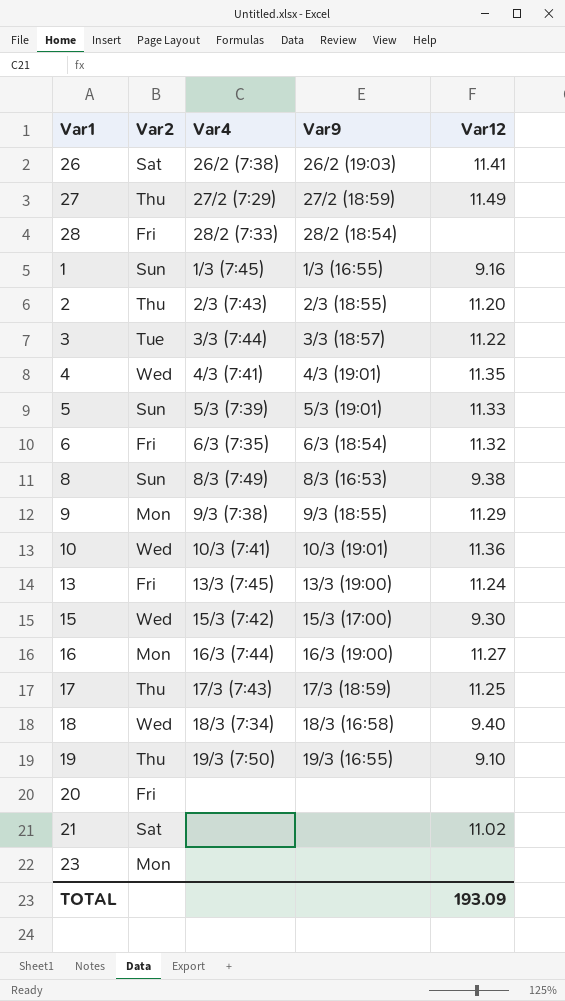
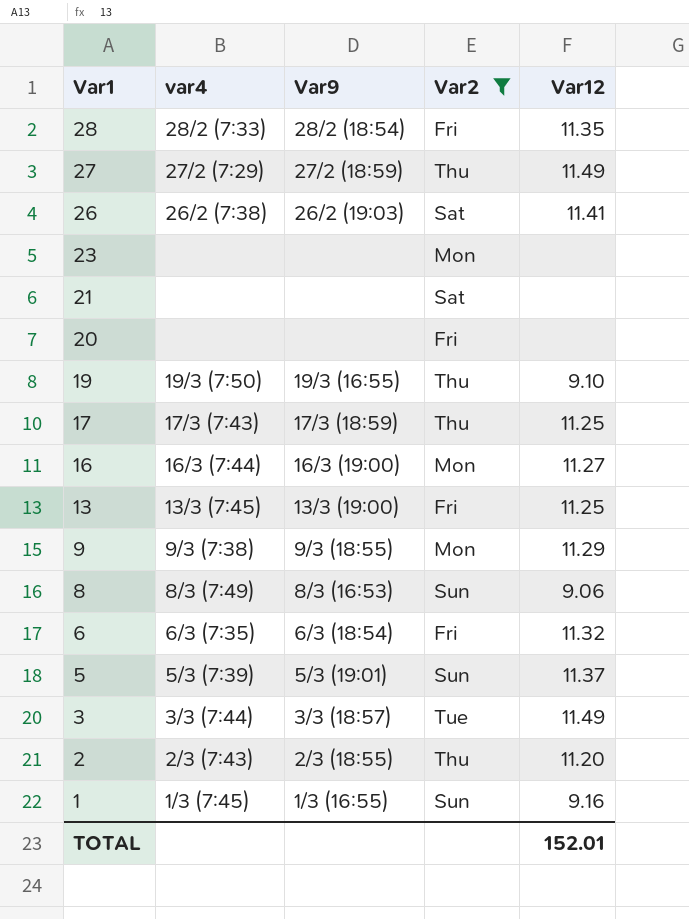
filter: none -> Var2 != Wed
row order: none -> Var1 descending
column name: Var4 -> var4
column Var2 | position: 2 -> 4
28 | Var12: none -> 11.35
21 | Var12: 11.02 -> none
13 | Var12: 11.24 -> 11.25
8 | Var12: 9.38 -> 9.06
5 | Var12: 11.33 -> 11.37
3 | Var12: 11.22 -> 11.49
TOTAL | Var12: 193.09 -> 152.01

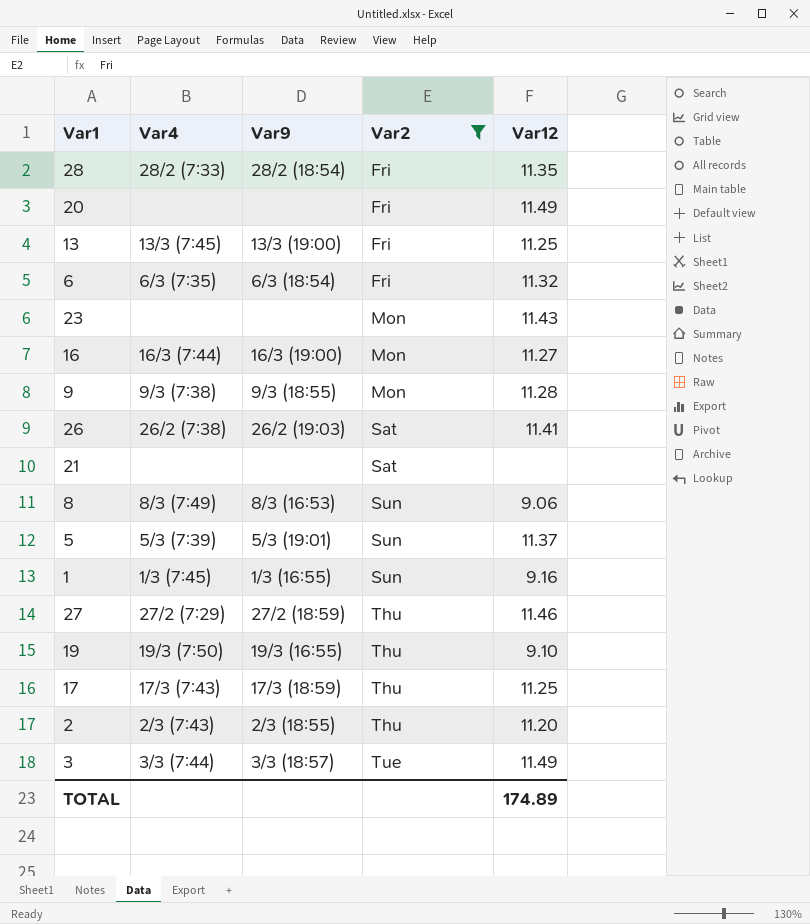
row order: Var1 descending -> Var2 ascending
column name: var4 -> Var4
20 | Var12: none -> 11.49
23 | Var12: none -> 11.43
9 | Var12: 11.29 -> 11.28
27 | Var12: 11.49 -> 11.46
TOTAL | Var12: 152.01 -> 174.89

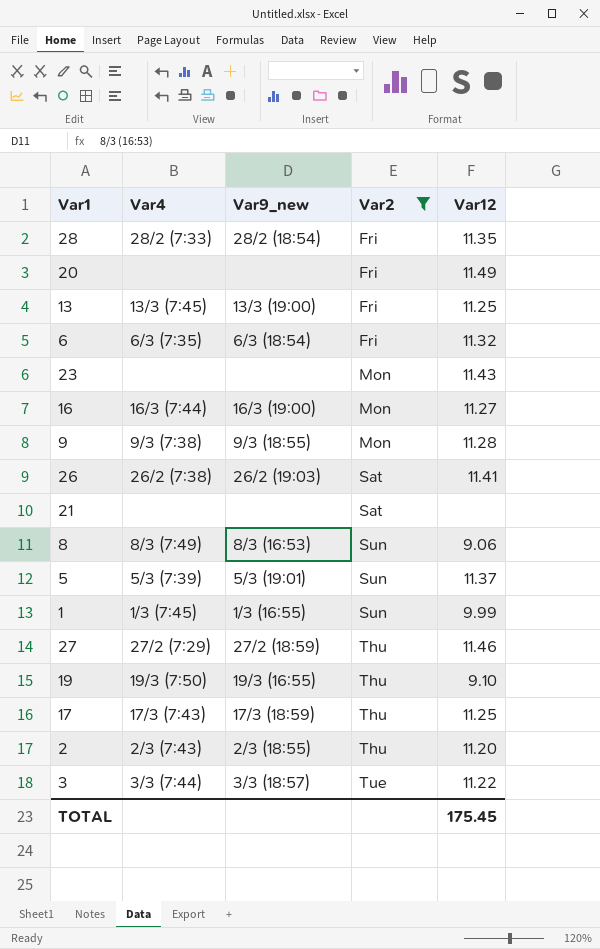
column name: Var9 -> Var9_new
1 | Var12: 9.16 -> 9.99
3 | Var12: 11.49 -> 11.22
TOTAL | Var12: 174.89 -> 175.45

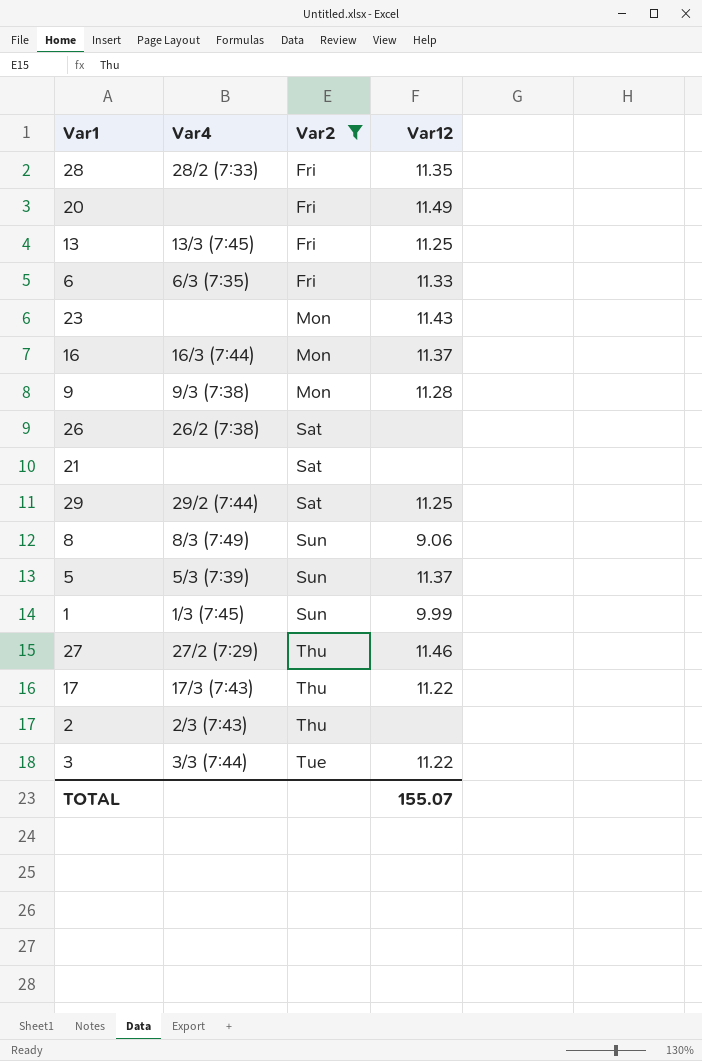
column Var9_new | position: 3 -> none
row 19: 19/3 (7:50) | 19/3 (16:55) | Thu | 9.10 -> none
6 | Var12: 11.32 -> 11.33
16 | Var12: 11.27 -> 11.37
26 | Var12: 11.41 -> none
row 29: none -> 29/2 (7:44) | Sat | 11.25
17 | Var12: 11.25 -> 11.22
2 | Var12: 11.20 -> none
TOTAL | Var12: 175.45 -> 155.07

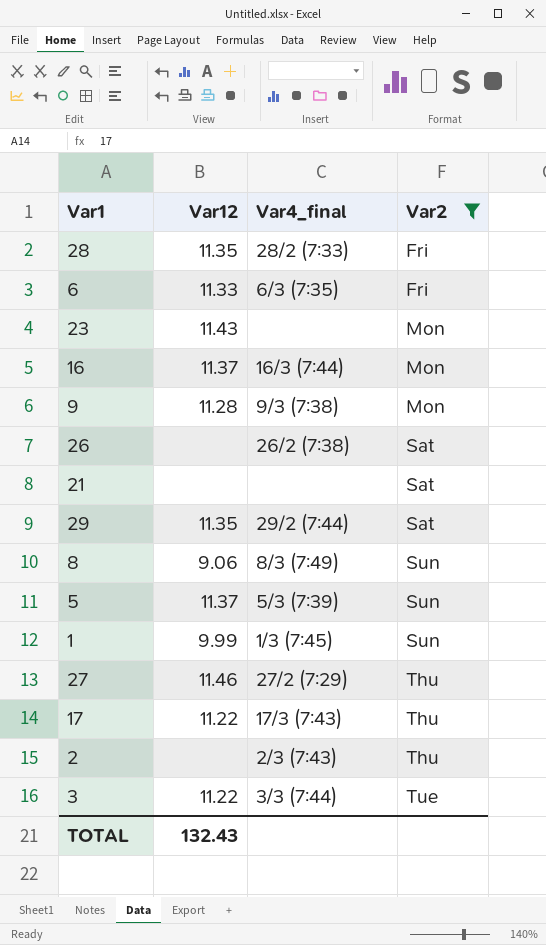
column Var12 | position: 4 -> 2
column name: Var4 -> Var4_final
row 20: none | Fri | 11.49 -> none
row 13: 13/3 (7:45) | Fri | 11.25 -> none
29 | Var12: 11.25 -> 11.35
TOTAL | Var12: 155.07 -> 132.43

